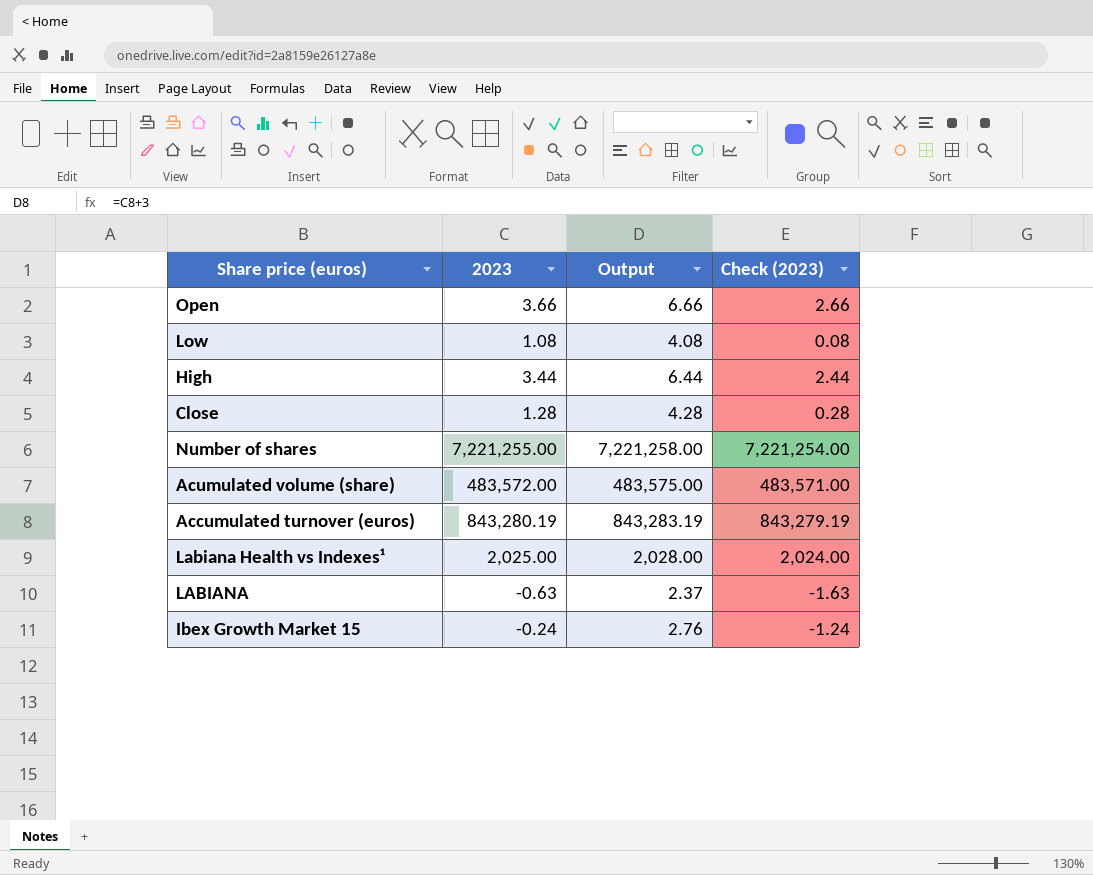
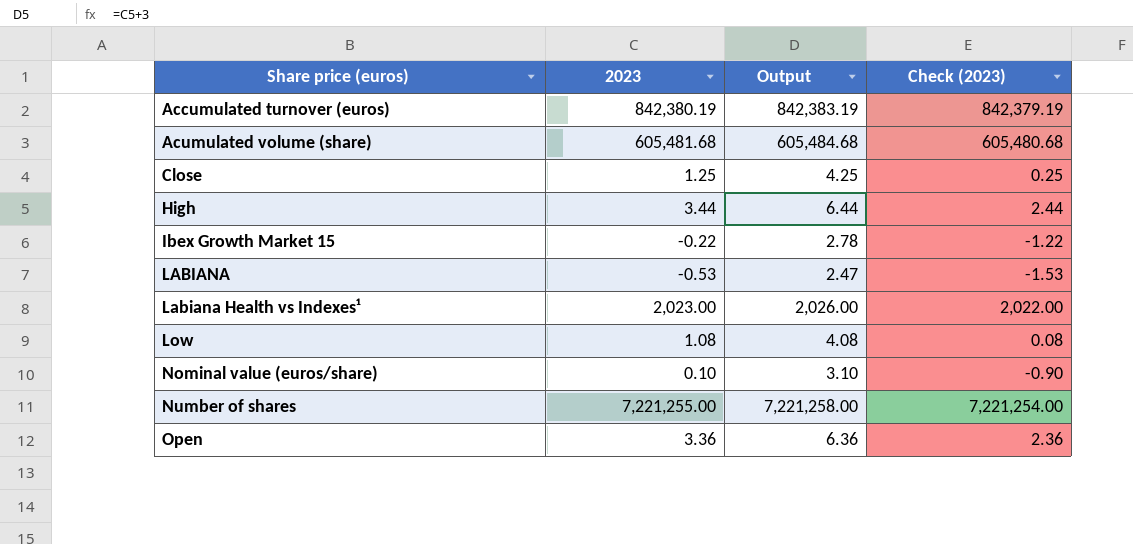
row order: none -> Share price (euros) ascending
Accumulated turnover (euros) | 2023: 843,280.19 -> 842,380.19
Accumulated turnover (euros) | Output: 843,283.19 -> 842,383.19
Accumulated turnover (euros) | Check (2023): 843,279.19 -> 842,379.19
Acumulated volume (share) | 2023: 483,572.00 -> 605,481.68
Acumulated volume (share) | Output: 483,575.00 -> 605,484.68
Acumulated volume (share) | Check (2023): 483,571.00 -> 605,480.68
Close | 2023: 1.28 -> 1.25
Close | Output: 4.28 -> 4.25
Close | Check (2023): 0.28 -> 0.25
Ibex Growth Market 15 | 2023: -0.24 -> -0.22
Ibex Growth Market 15 | Output: 2.76 -> 2.78
Ibex Growth Market 15 | Check (2023): -1.24 -> -1.22
LABIANA | 2023: -0.63 -> -0.53
LABIANA | Output: 2.37 -> 2.47
LABIANA | Check (2023): -1.63 -> -1.53
Labiana Health vs Indexes¹ | 2023: 2,025.00 -> 2,023.00
Labiana Health vs Indexes¹ | Output: 2,028.00 -> 2,026.00
Labiana Health vs Indexes¹ | Check (2023): 2,024.00 -> 2,022.00
row Nominal value (euros/share): none -> 0.10 | 3.10 | -0.90
Open | 2023: 3.66 -> 3.36
Open | Output: 6.66 -> 6.36
Open | Check (2023): 2.66 -> 2.36

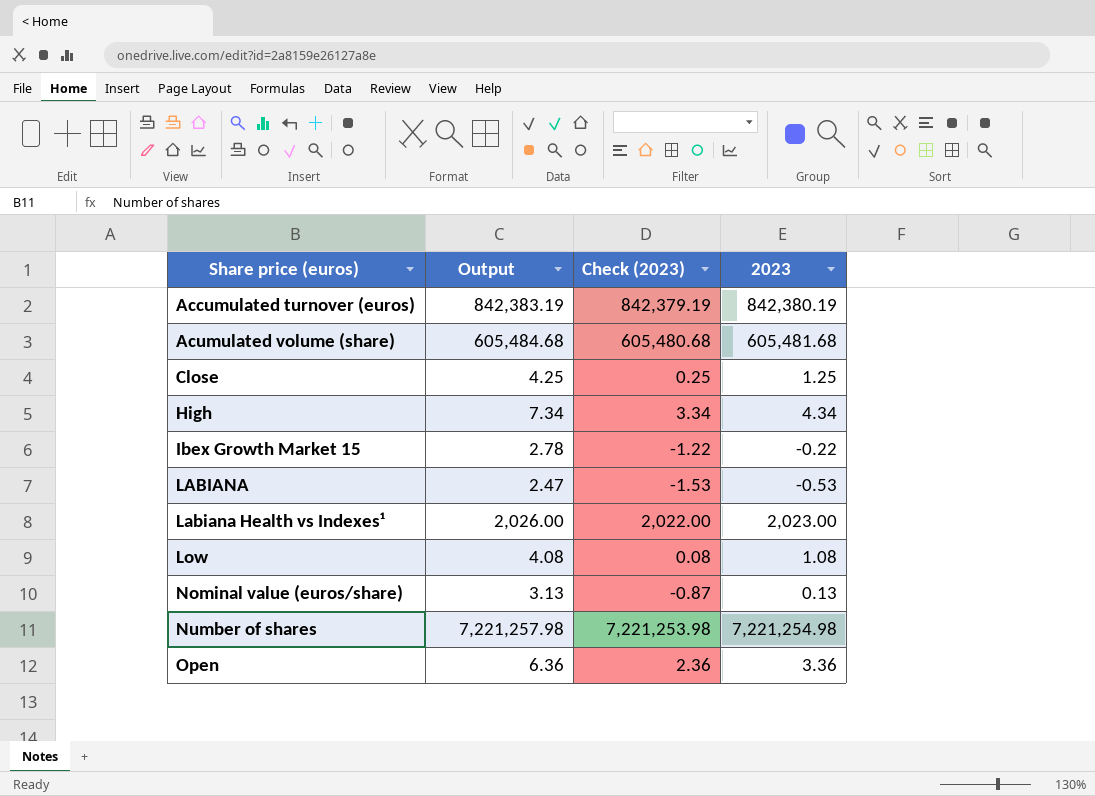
column 2023 | position: 2 -> 4
High | Output: 6.44 -> 7.34
High | Check (2023): 2.44 -> 3.34
High | 2023: 3.44 -> 4.34
Nominal value (euros/share) | Output: 3.10 -> 3.13
Nominal value (euros/share) | Check (2023): -0.90 -> -0.87
Nominal value (euros/share) | 2023: 0.10 -> 0.13
Number of shares | Output: 7,221,258.00 -> 7,221,257.98
Number of shares | Check (2023): 7,221,254.00 -> 7,221,253.98
Number of shares | 2023: 7,221,255.00 -> 7,221,254.98

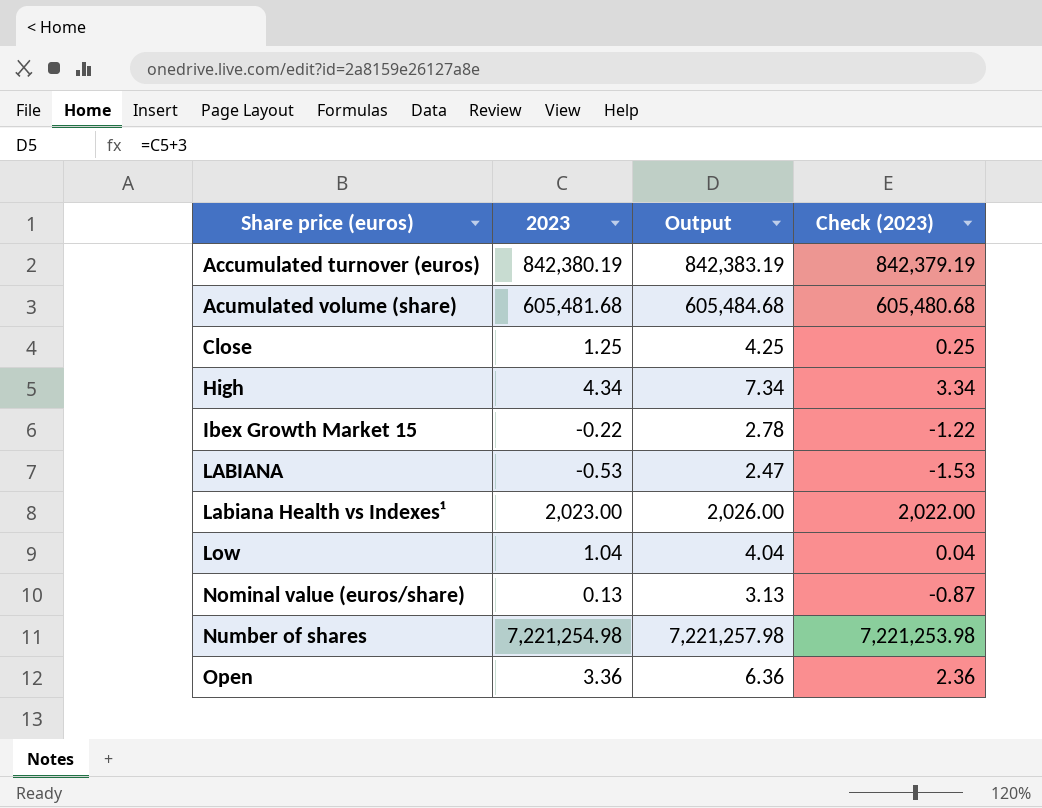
column 2023 | position: 4 -> 2
Low | 2023: 1.08 -> 1.04
Low | Output: 4.08 -> 4.04
Low | Check (2023): 0.08 -> 0.04

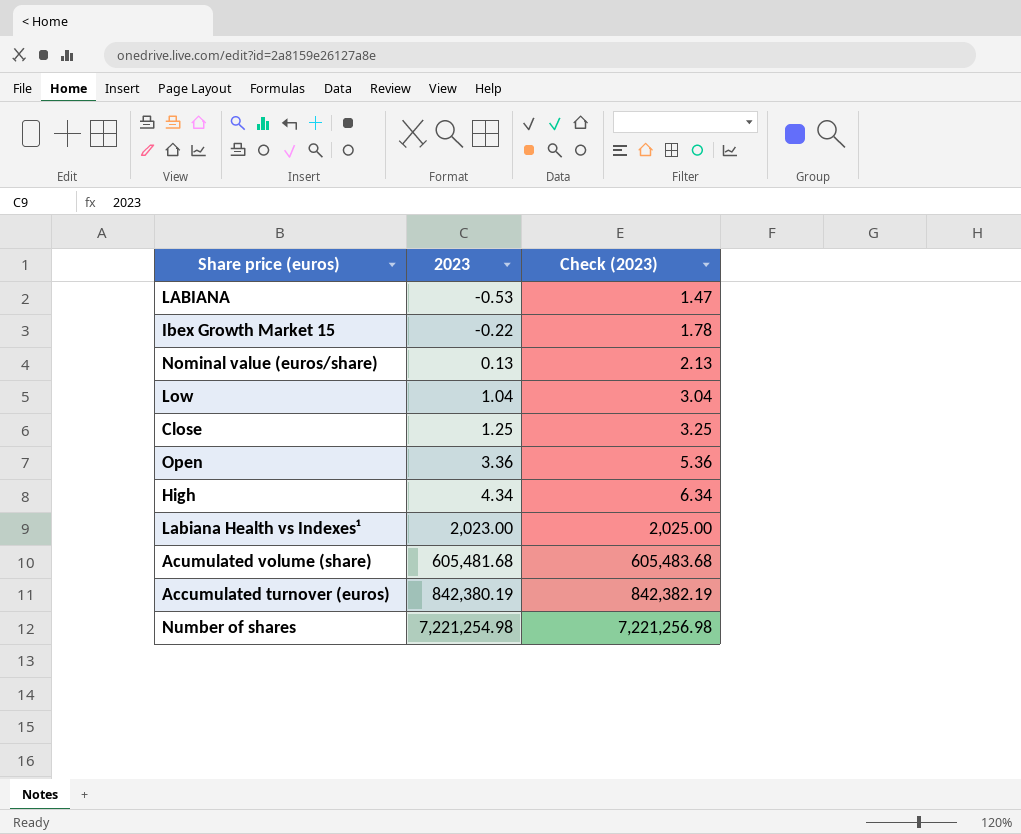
row order: Share price (euros) ascending -> 2023 ascending
column Output | formula: [2023] + 3 -> none
column Check (2023) | formula: [2023] - 1 -> [2023] + 2

